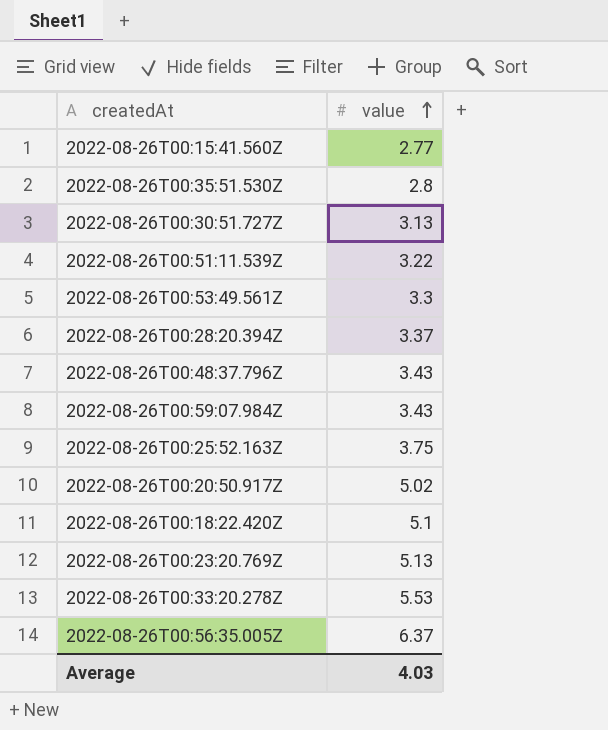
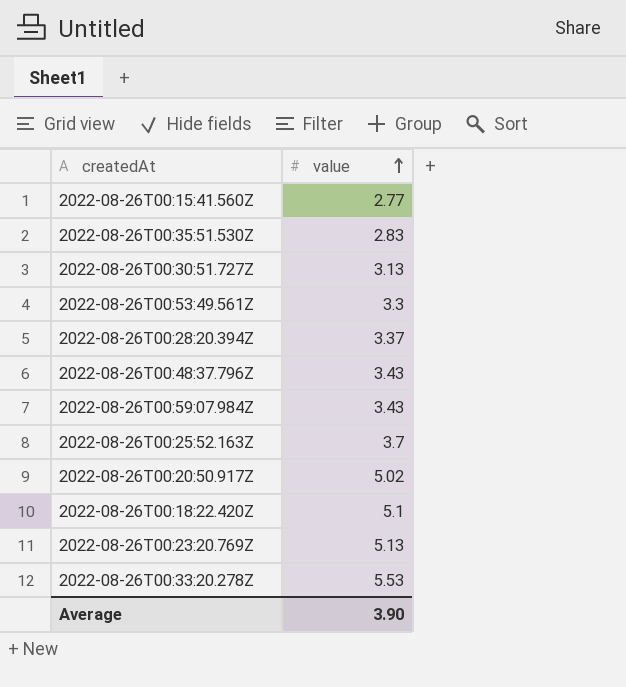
row 2022-08-26T00:51:11.539Z: 3.22 -> none
row 2022-08-26T00:56:35.005Z: 6.37 -> none
2022-08-26T00:35:51.530Z | value: 2.8 -> 2.83
2022-08-26T00:25:52.163Z | value: 3.75 -> 3.7
Average | value: 4.03 -> 3.90

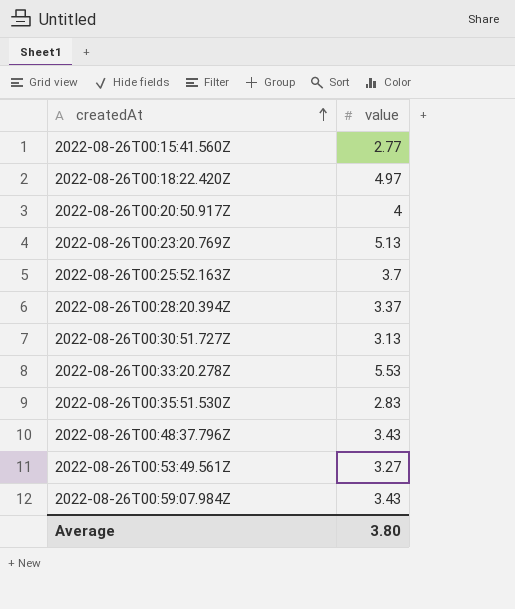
row order: value ascending -> createdAt ascending
2022-08-26T00:18:22.420Z | value: 5.1 -> 4.97
2022-08-26T00:20:50.917Z | value: 5.02 -> 4
2022-08-26T00:53:49.561Z | value: 3.3 -> 3.27
Average | value: 3.90 -> 3.80

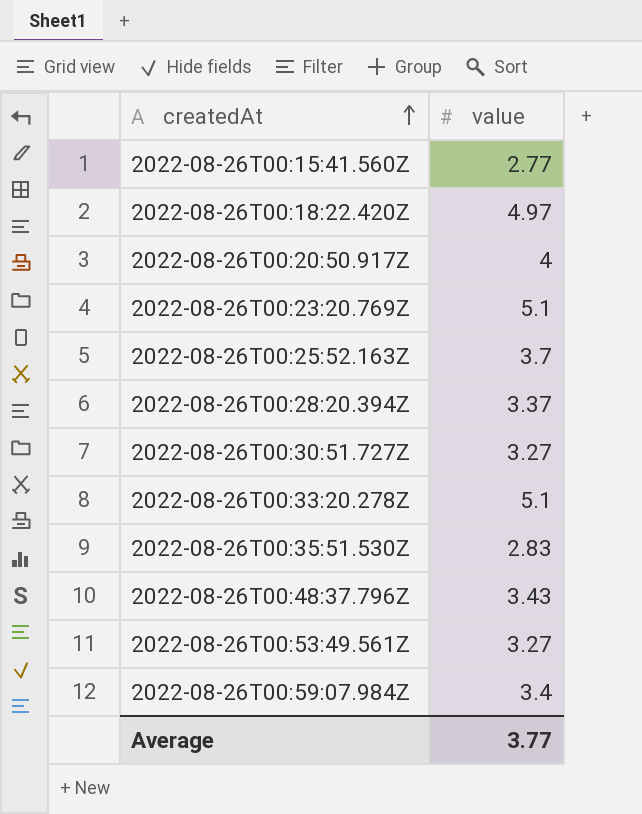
2022-08-26T00:23:20.769Z | value: 5.13 -> 5.1
2022-08-26T00:30:51.727Z | value: 3.13 -> 3.27
2022-08-26T00:33:20.278Z | value: 5.53 -> 5.1
2022-08-26T00:59:07.984Z | value: 3.43 -> 3.4
Average | value: 3.80 -> 3.77

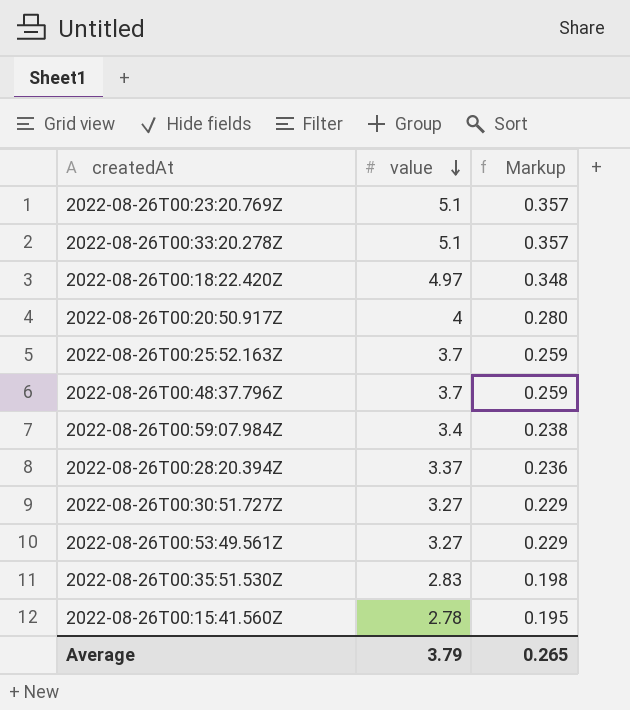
row order: createdAt ascending -> value descending
column Markup | formula: none -> [value] * 0.07
2022-08-26T00:48:37.796Z | value: 3.43 -> 3.7
2022-08-26T00:15:41.560Z | value: 2.77 -> 2.78
Average | value: 3.77 -> 3.79

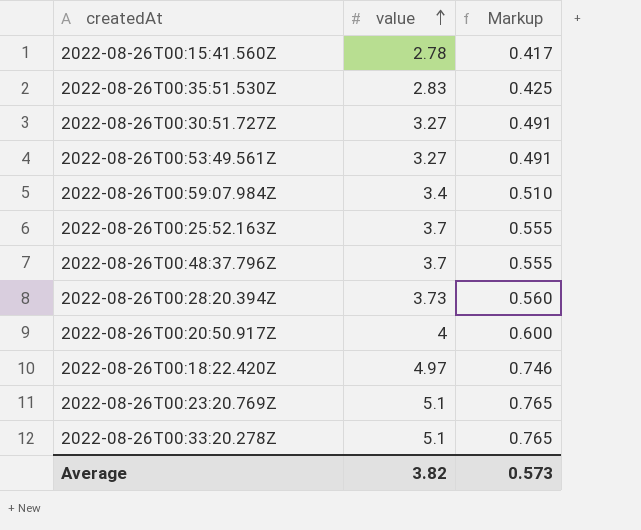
row order: value descending -> value ascending
column Markup | formula: [value] * 0.07 -> [value] * 0.15
2022-08-26T00:28:20.394Z | value: 3.37 -> 3.73
Average | value: 3.79 -> 3.82
Average | Markup: 0.265 -> 0.573

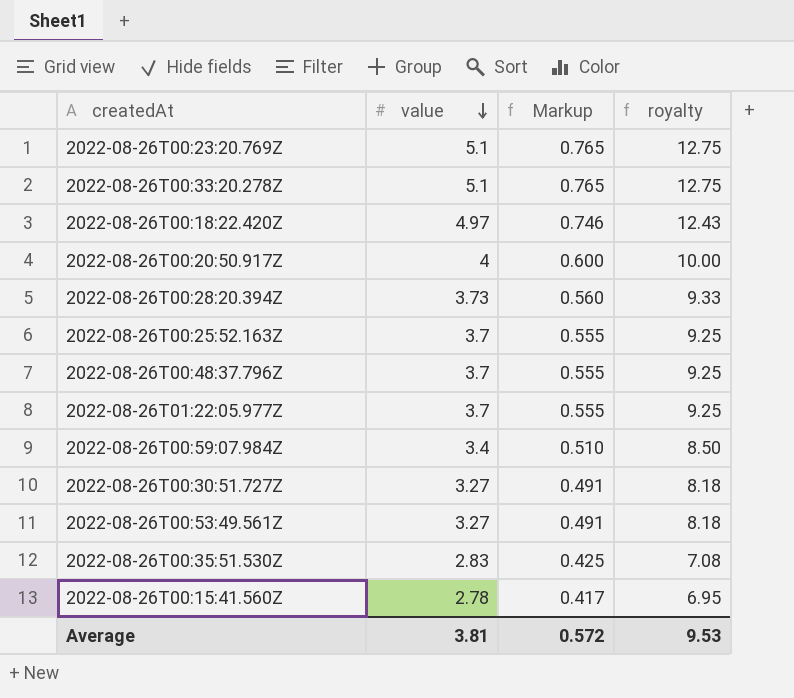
row order: value ascending -> value descending
column royalty | formula: none -> [value] * 2.5
row 2022-08-26T01:22:05.977Z: none -> 3.7 | 0.555 | 9.25
Average | value: 3.82 -> 3.81
Average | Markup: 0.573 -> 0.572

